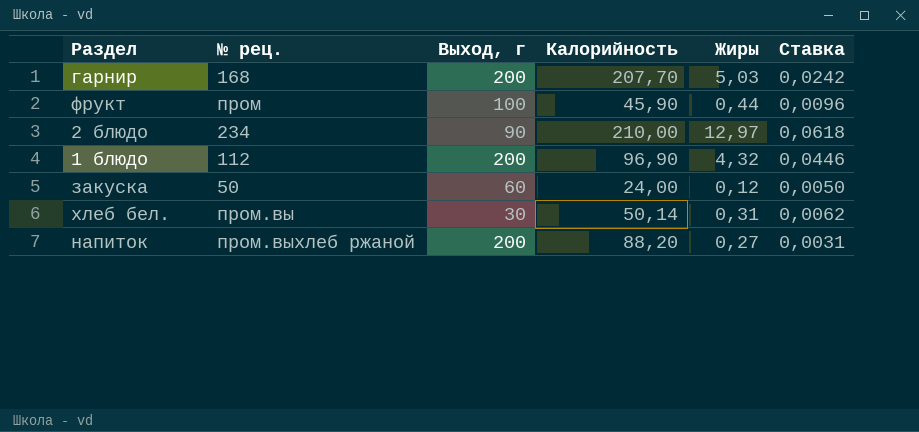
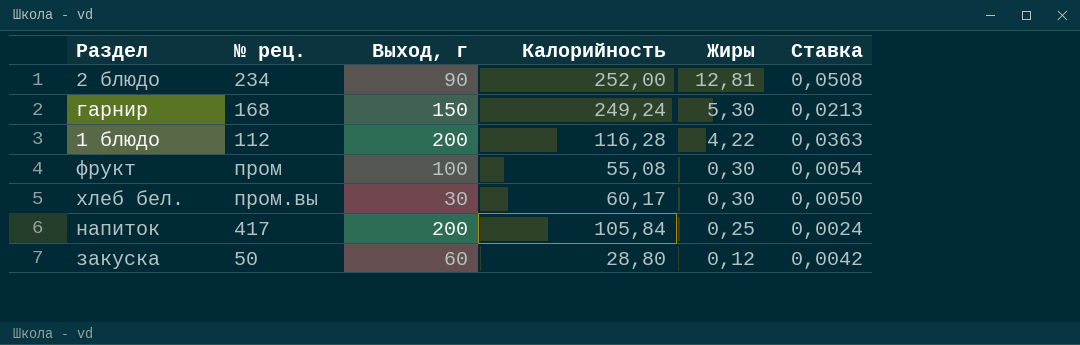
row order: none -> Жиры descending
2 блюдо | Калорийность: 210,00 -> 252,00
2 блюдо | Жиры: 12,97 -> 12,81
2 блюдо | Ставка: 0,0618 -> 0,0508
гарнир | Выход, г: 200 -> 150
гарнир | Калорийность: 207,70 -> 249,24
гарнир | Жиры: 5,03 -> 5,30
гарнир | Ставка: 0,0242 -> 0,0213
1 блюдо | Калорийность: 96,90 -> 116,28
1 блюдо | Жиры: 4,32 -> 4,22
1 блюдо | Ставка: 0,0446 -> 0,0363
фрукт | Калорийность: 45,90 -> 55,08
фрукт | Жиры: 0,44 -> 0,30
фрукт | Ставка: 0,0096 -> 0,0054
хлеб бел. | Калорийность: 50,14 -> 60,17
хлеб бел. | Жиры: 0,31 -> 0,30
хлеб бел. | Ставка: 0,0062 -> 0,0050
напиток | № рец.: пром.выхлеб ржаной -> 417
напиток | Калорийность: 88,20 -> 105,84
напиток | Жиры: 0,27 -> 0,25
напиток | Ставка: 0,0031 -> 0,0024
закуска | Калорийность: 24,00 -> 28,80
закуска | Ставка: 0,0050 -> 0,0042

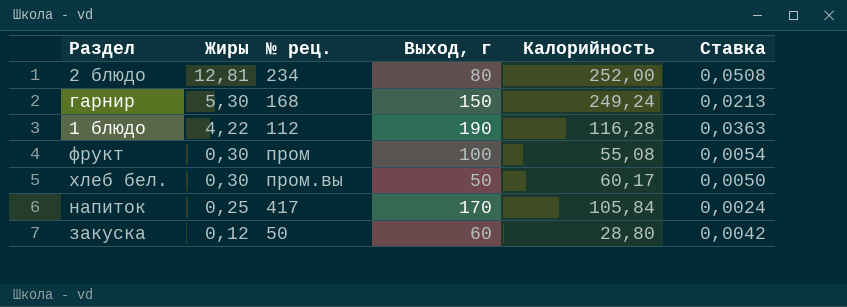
column Жиры | position: 5 -> 2
2 блюдо | Выход, г: 90 -> 80
1 блюдо | Выход, г: 200 -> 190
хлеб бел. | Выход, г: 30 -> 50
напиток | Выход, г: 200 -> 170

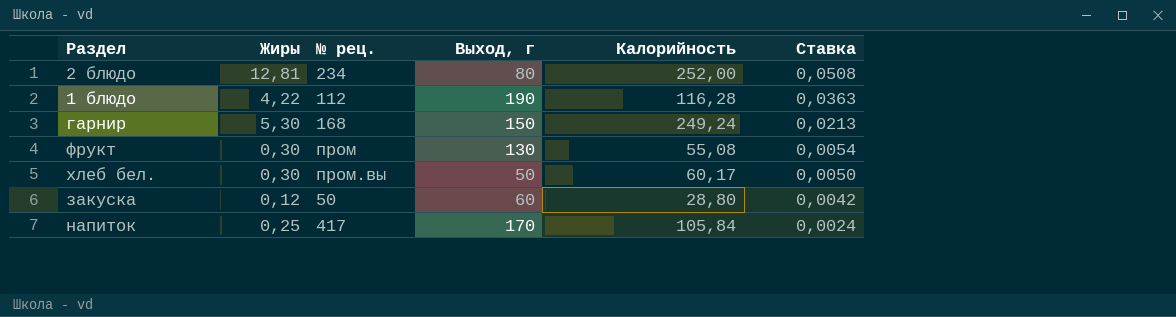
row order: Жиры descending -> Ставка descending
фрукт | Выход, г: 100 -> 130

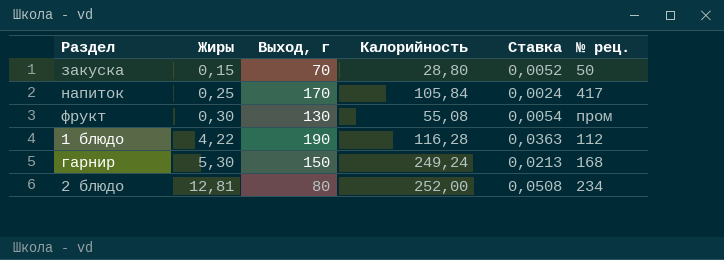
row order: Ставка descending -> Жиры ascending
column № рец. | position: 3 -> 6
row хлеб бел.: 0,30 | пром.вы | 50 | 60,17 | 0,0050 -> none
закуска | Жиры: 0,12 -> 0,15
закуска | Выход, г: 60 -> 70
закуска | Ставка: 0,0042 -> 0,0052

